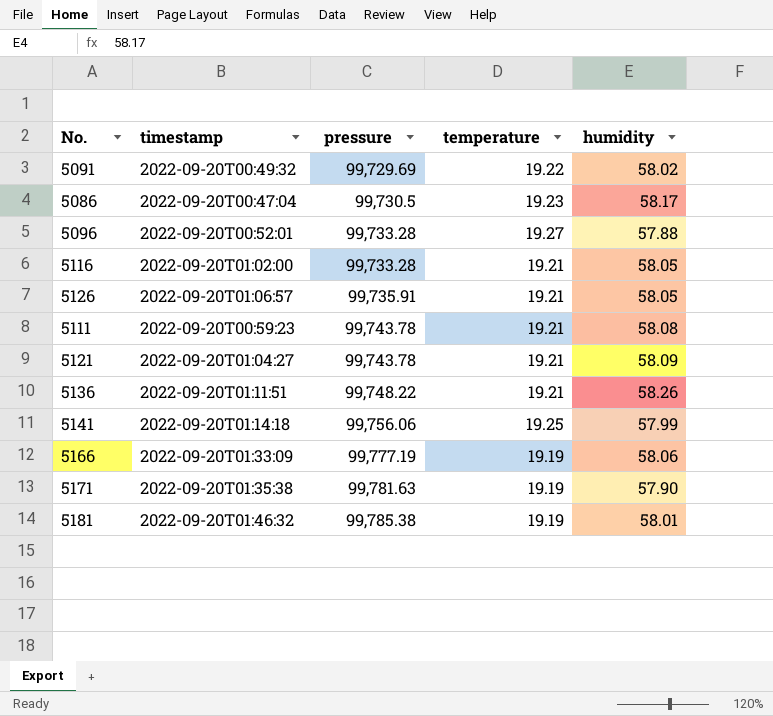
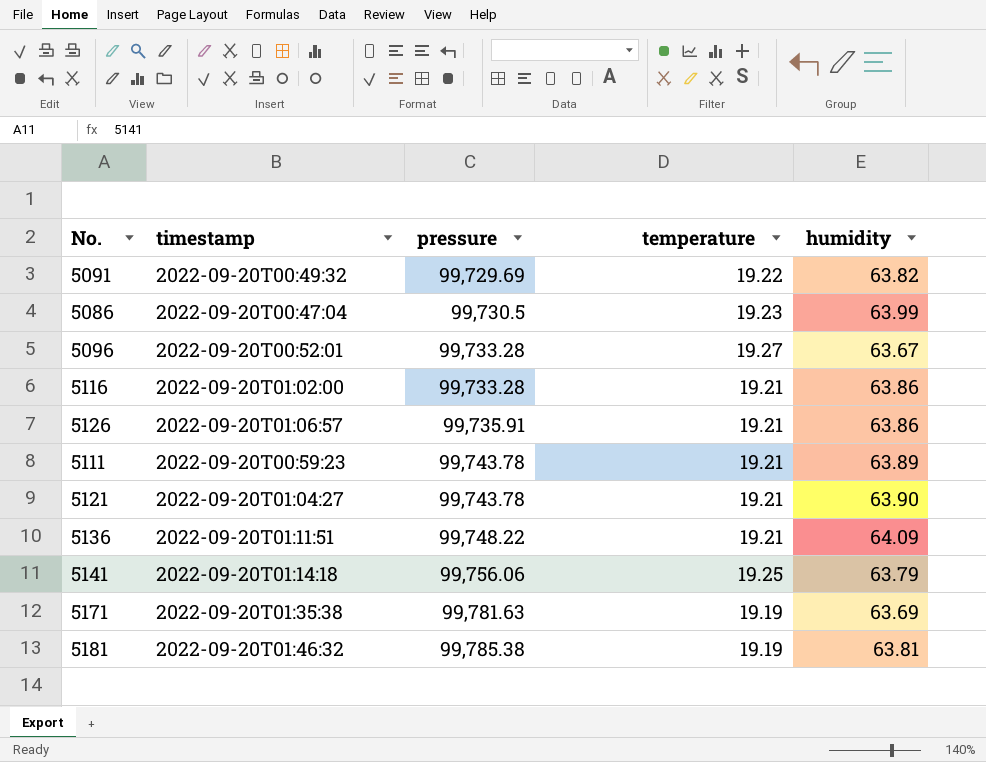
row 5166: 2022-09-20T01:33:09 | 99,777.19 | 19.19 | 58.06 -> none
5091 | humidity: 58.02 -> 63.82
5086 | humidity: 58.17 -> 63.99
5096 | humidity: 57.88 -> 63.67
5116 | humidity: 58.05 -> 63.86
5126 | humidity: 58.05 -> 63.86
5111 | humidity: 58.08 -> 63.89
5121 | humidity: 58.09 -> 63.90
5136 | humidity: 58.26 -> 64.09
5141 | humidity: 57.99 -> 63.79
5171 | humidity: 57.90 -> 63.69
5181 | humidity: 58.01 -> 63.81

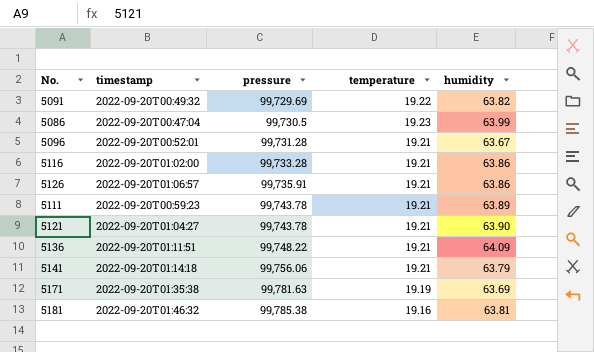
5096 | pressure: 99,733.28 -> 99,731.28
5096 | temperature: 19.27 -> 19.21
5141 | temperature: 19.25 -> 19.21
5181 | temperature: 19.19 -> 19.16

